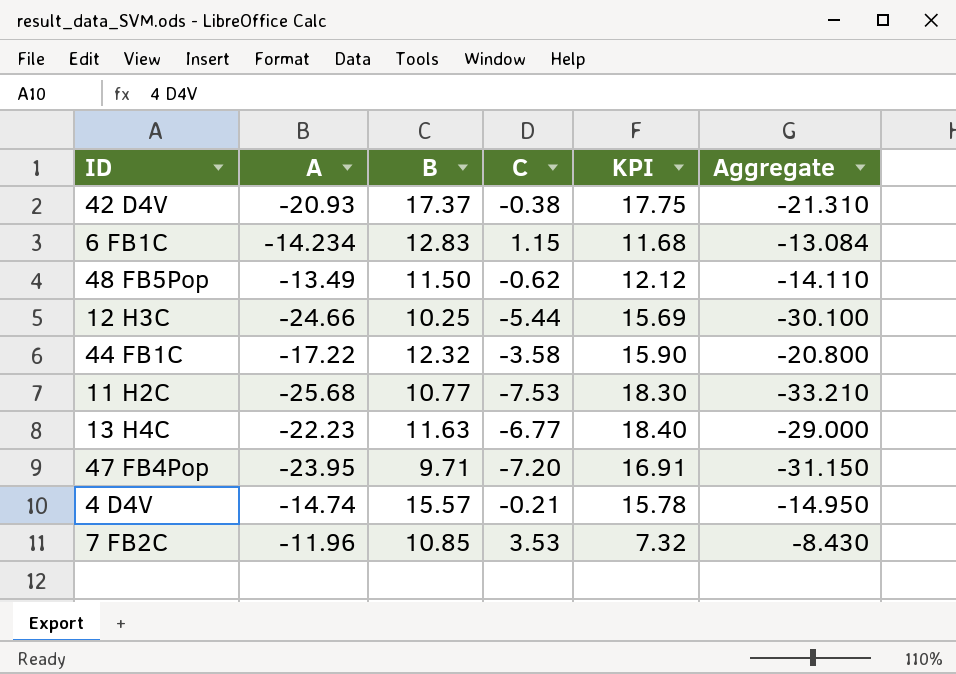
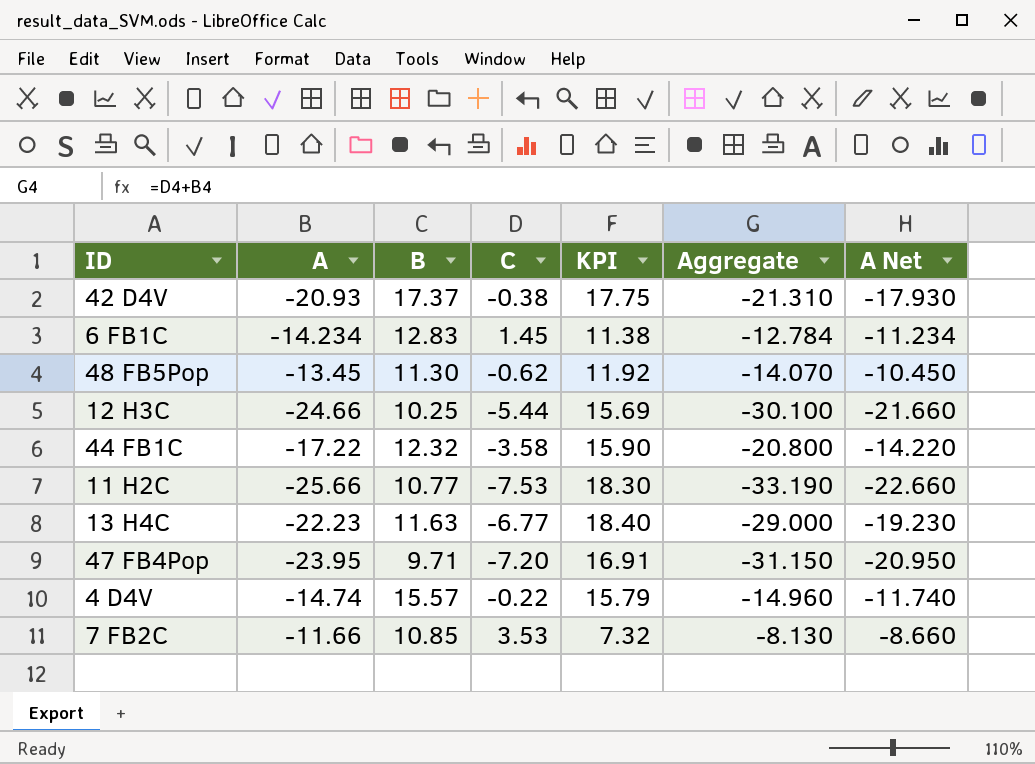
column A Net | formula: none -> [A] + 3
6 FB1C | C: 1.15 -> 1.45
6 FB1C | KPI: 11.68 -> 11.38
6 FB1C | Aggregate: -13.084 -> -12.784
48 FB5Pop | A: -13.49 -> -13.45
48 FB5Pop | B: 11.50 -> 11.30
48 FB5Pop | KPI: 12.12 -> 11.92
48 FB5Pop | Aggregate: -14.110 -> -14.070
11 H2C | A: -25.68 -> -25.66
11 H2C | Aggregate: -33.210 -> -33.190
4 D4V | C: -0.21 -> -0.22
4 D4V | KPI: 15.78 -> 15.79
4 D4V | Aggregate: -14.950 -> -14.960
7 FB2C | A: -11.96 -> -11.66
7 FB2C | Aggregate: -8.430 -> -8.130

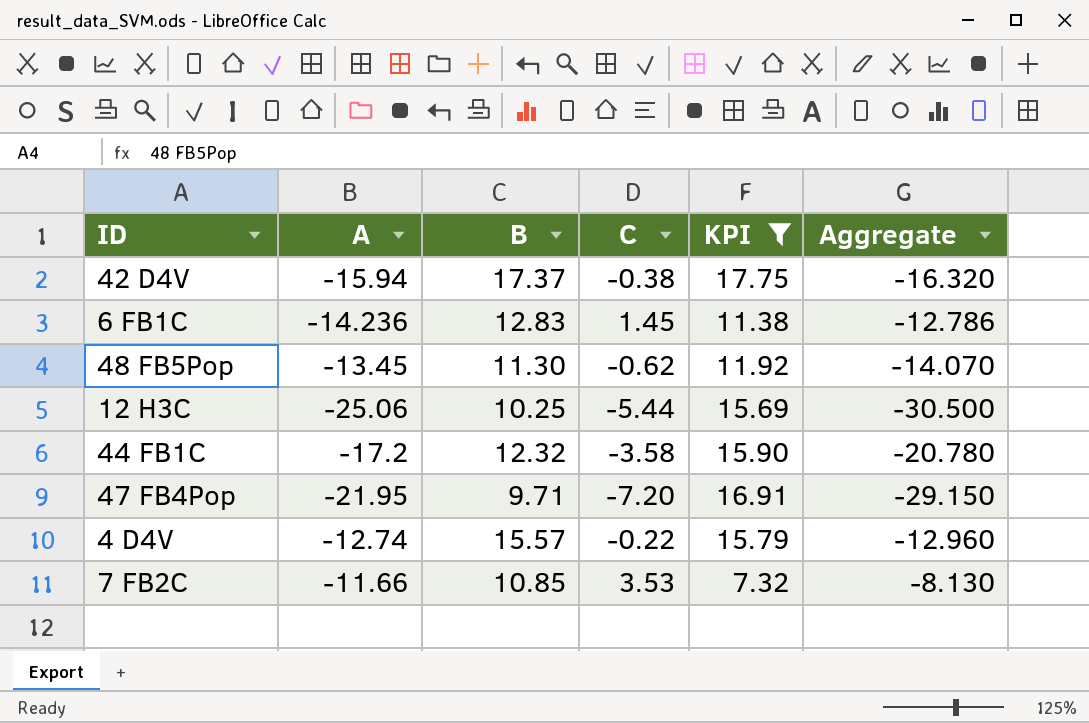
filter: none -> KPI <= 17.75
column A Net | formula: [A] + 3 -> none
42 D4V | A: -20.93 -> -15.94
42 D4V | Aggregate: -21.310 -> -16.320
6 FB1C | A: -14.234 -> -14.236
6 FB1C | Aggregate: -12.784 -> -12.786
12 H3C | A: -24.66 -> -25.06
12 H3C | Aggregate: -30.100 -> -30.500
44 FB1C | A: -17.22 -> -17.2
44 FB1C | Aggregate: -20.800 -> -20.780
47 FB4Pop | A: -23.95 -> -21.95
47 FB4Pop | Aggregate: -31.150 -> -29.150
4 D4V | A: -14.74 -> -12.74
4 D4V | Aggregate: -14.960 -> -12.960

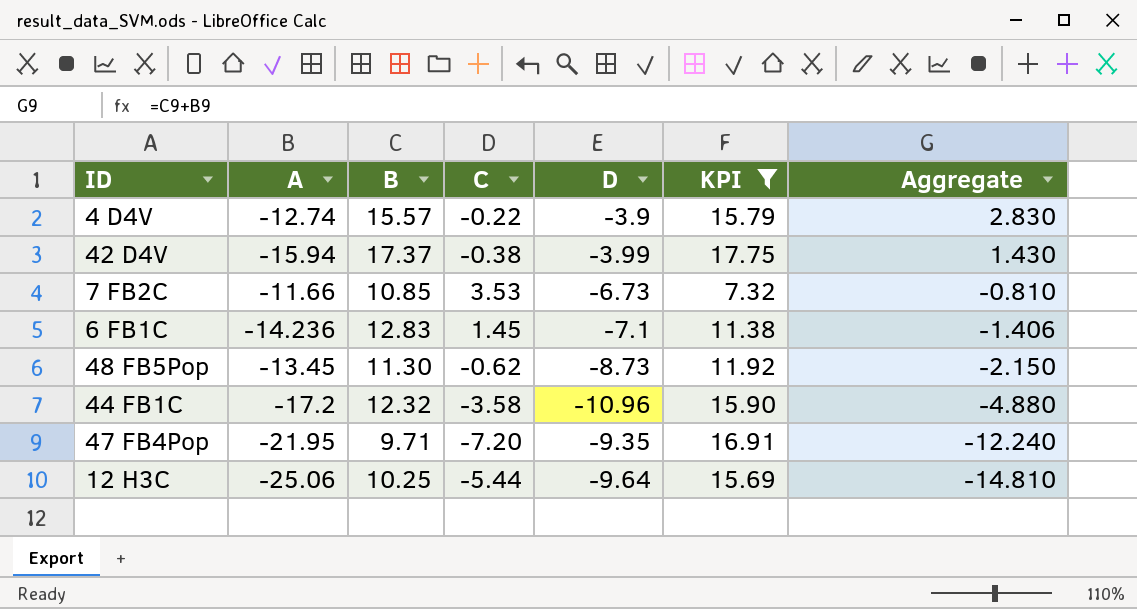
row order: none -> Aggregate descending
column D | position: none -> 5
column Aggregate | formula: [A] + [C] -> [A] + [B]

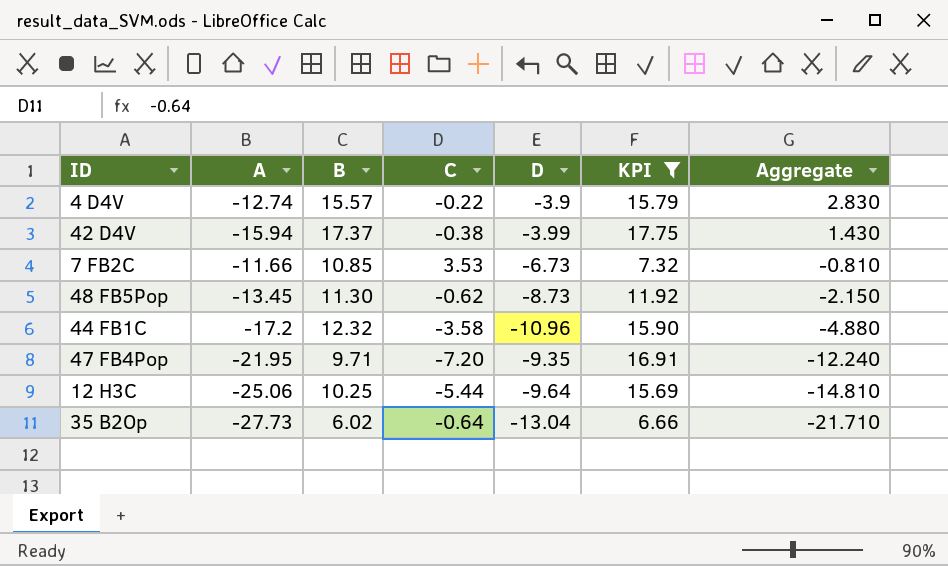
row 6 FB1C: -14.236 | 12.83 | 1.45 | -7.1 | 11.38 | -1.406 -> none
row 35 B2Op: none -> -27.73 | 6.02 | -0.64 | -13.04 | 6.66 | -21.710

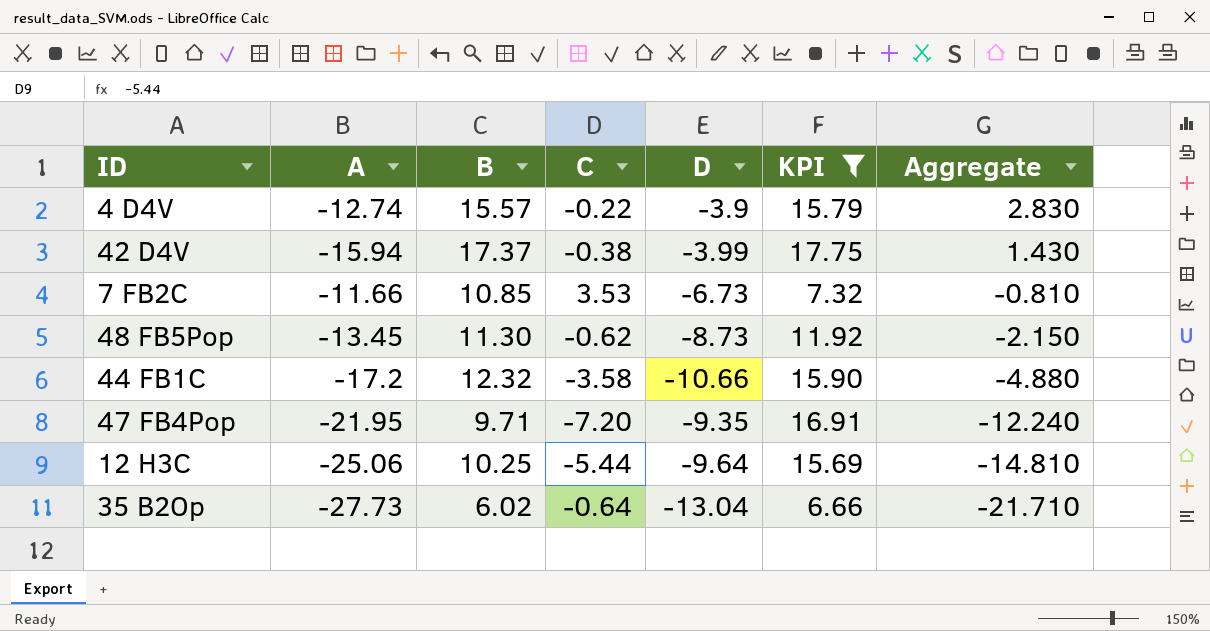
44 FB1C | D: -10.96 -> -10.66

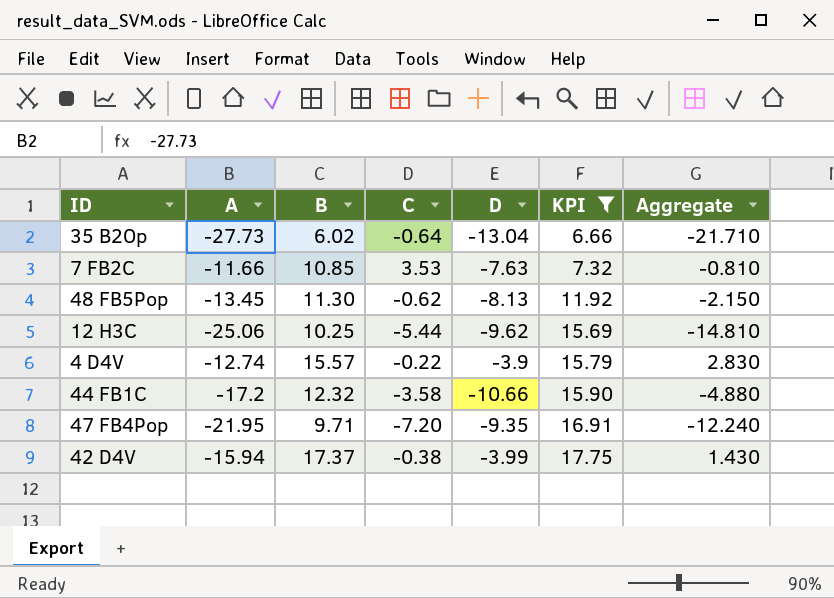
row order: Aggregate descending -> KPI ascending
7 FB2C | D: -6.73 -> -7.63
48 FB5Pop | D: -8.73 -> -8.13
12 H3C | D: -9.64 -> -9.62

